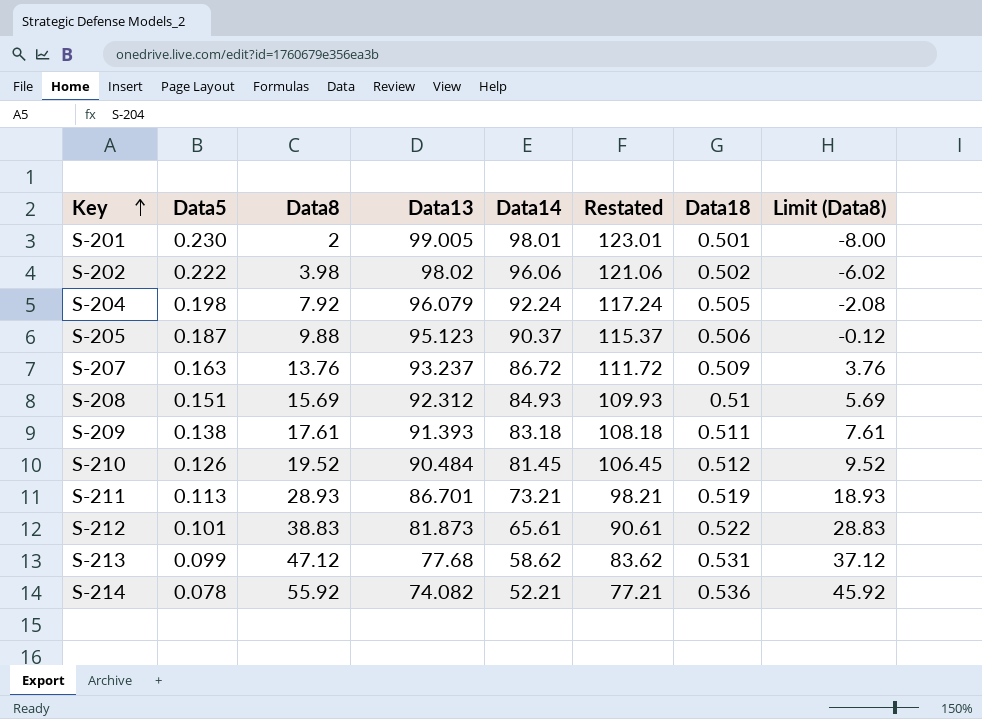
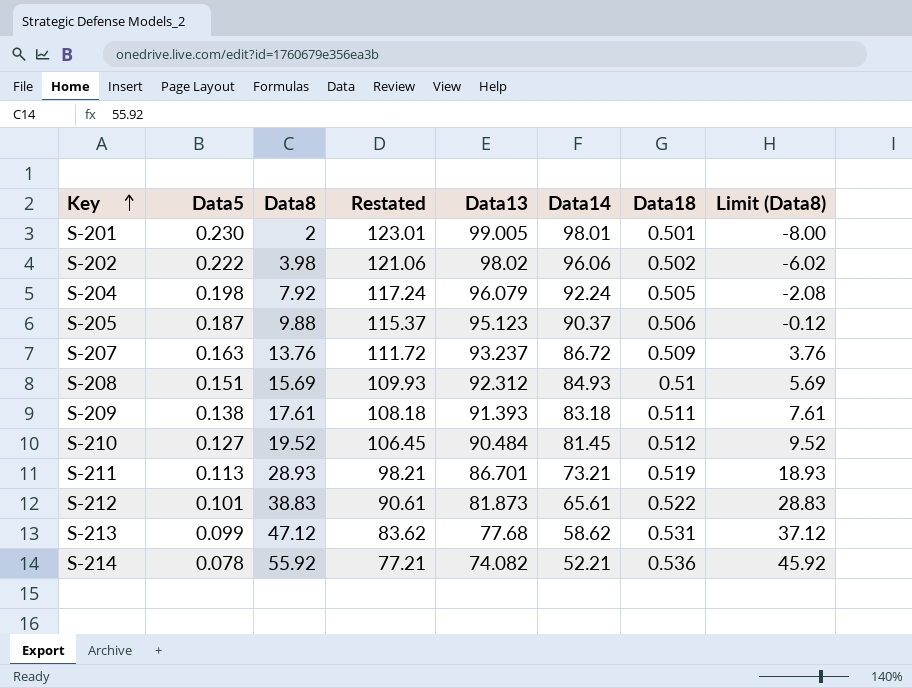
column Restated | position: 6 -> 4
S-210 | Data5: 0.126 -> 0.127

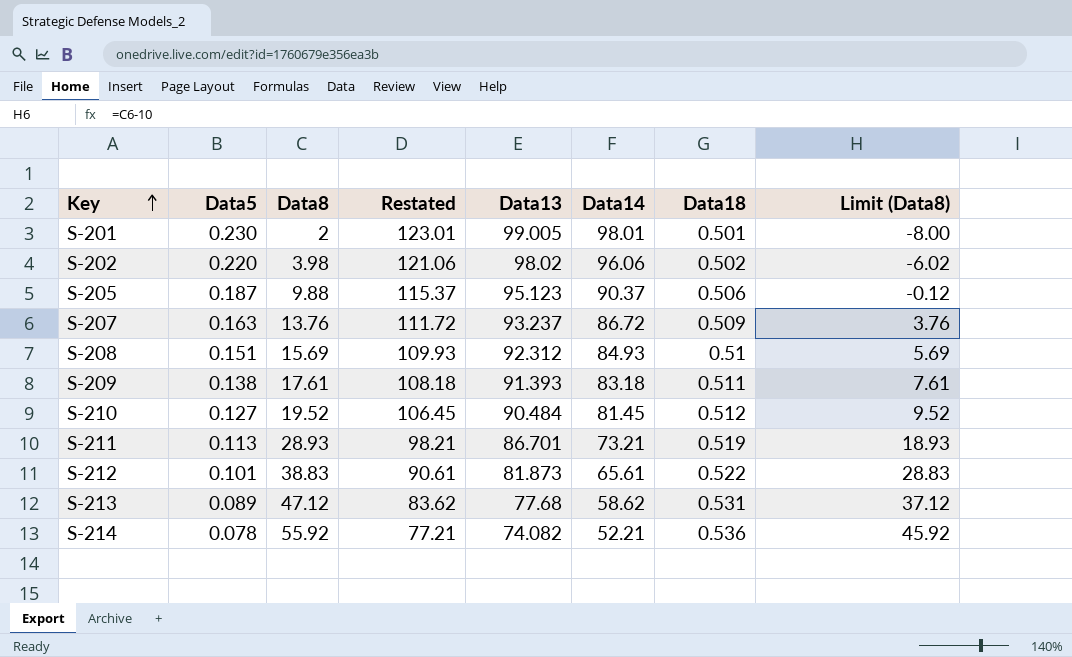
row S-204: 0.198 | 7.92 | 117.24 | 96.079 | 92.24 | 0.505 | -2.08 -> none
S-202 | Data5: 0.222 -> 0.220
S-213 | Data5: 0.099 -> 0.089

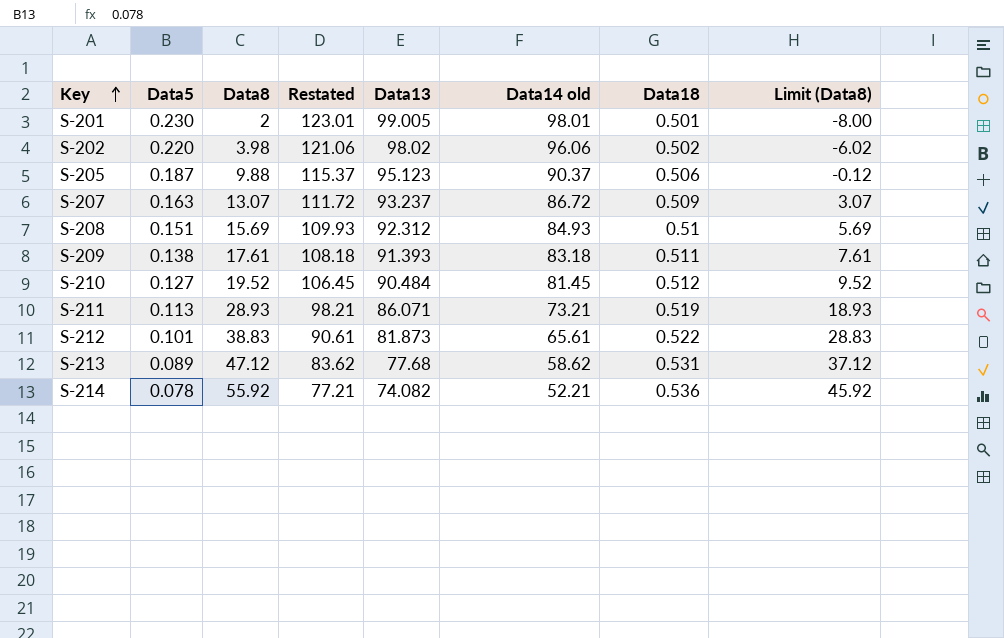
column name: Data14 -> Data14 old
S-207 | Data8: 13.76 -> 13.07
S-207 | Limit (Data8): 3.76 -> 3.07
S-211 | Data13: 86.701 -> 86.071

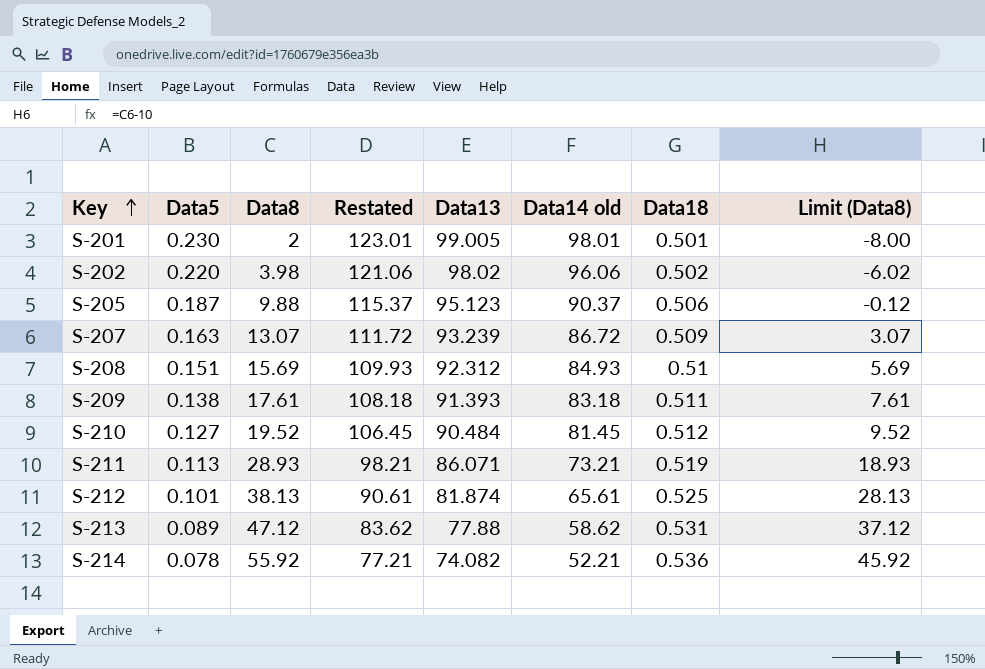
S-207 | Data13: 93.237 -> 93.239
S-212 | Data8: 38.83 -> 38.13
S-212 | Data13: 81.873 -> 81.874
S-212 | Data18: 0.522 -> 0.525
S-212 | Limit (Data8): 28.83 -> 28.13
S-213 | Data13: 77.68 -> 77.88

